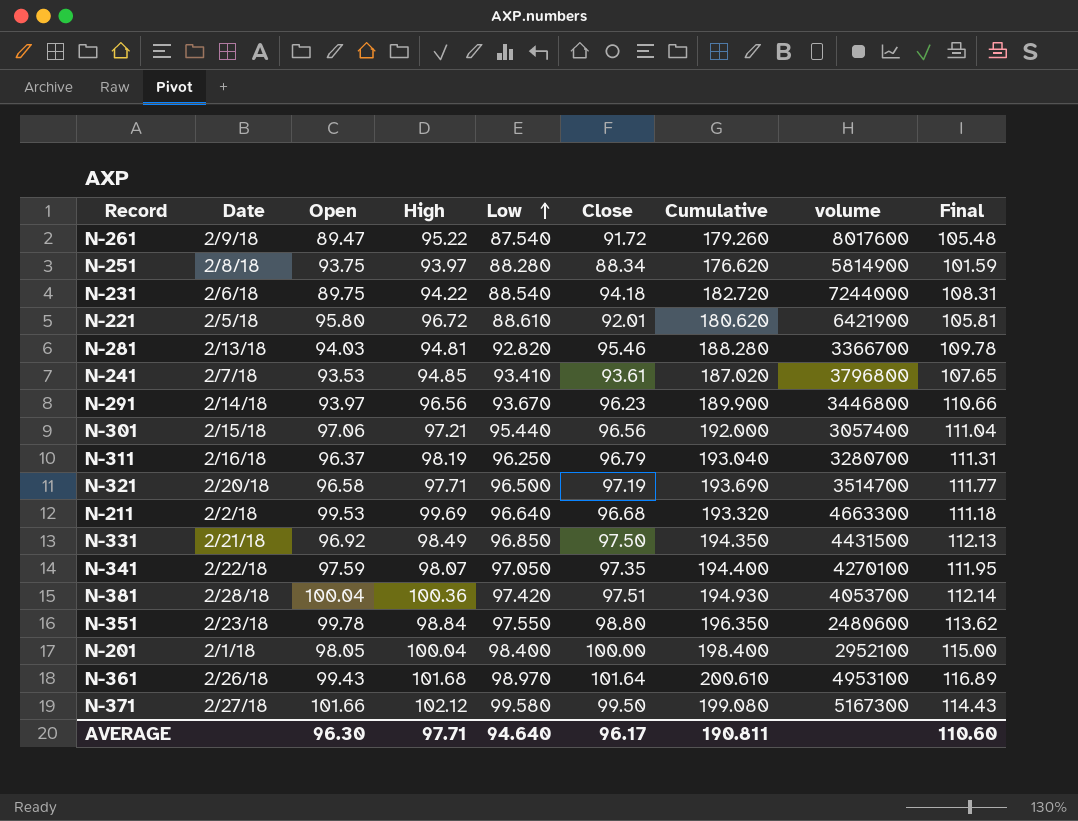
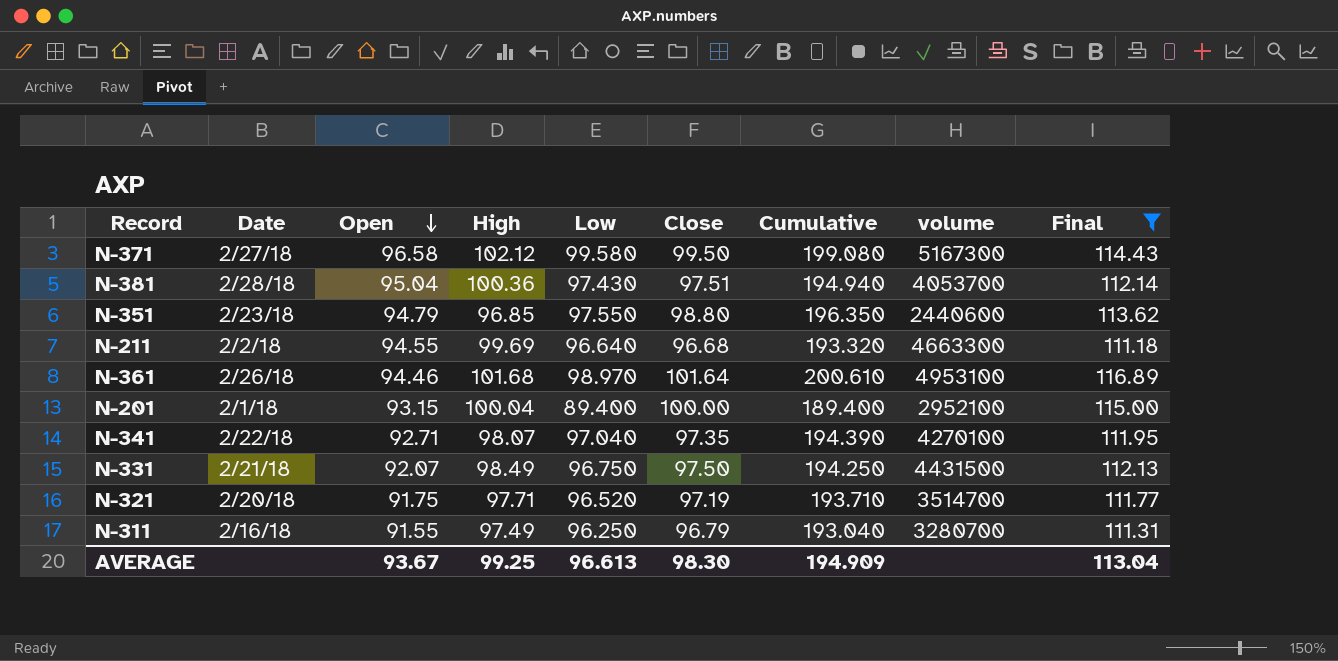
filter: none -> Final >= 111.18
row order: Low ascending -> Open descending
N-371 | Open: 101.66 -> 96.58
N-381 | Open: 100.04 -> 95.04
N-381 | Low: 97.420 -> 97.430
N-381 | Cumulative: 194.930 -> 194.940
N-351 | Open: 99.78 -> 94.79
N-351 | High: 98.84 -> 96.85
N-351 | volume: 2480600 -> 2440600
N-211 | Open: 99.53 -> 94.55
N-361 | Open: 99.43 -> 94.46
N-201 | Open: 98.05 -> 93.15
N-201 | Low: 98.400 -> 89.400
N-201 | Cumulative: 198.400 -> 189.400
N-341 | Open: 97.59 -> 92.71
N-341 | Low: 97.050 -> 97.040
N-341 | Cumulative: 194.400 -> 194.390
N-331 | Open: 96.92 -> 92.07
N-331 | Low: 96.850 -> 96.750
N-331 | Cumulative: 194.350 -> 194.250
N-321 | Open: 96.58 -> 91.75
N-321 | Low: 96.500 -> 96.520
N-321 | Cumulative: 193.690 -> 193.710
N-311 | Open: 96.37 -> 91.55
N-311 | High: 98.19 -> 97.49
AVERAGE | Open: 96.30 -> 93.67
AVERAGE | High: 97.71 -> 99.25
AVERAGE | Low: 94.640 -> 96.613
AVERAGE | Close: 96.17 -> 98.30
AVERAGE | Cumulative: 190.811 -> 194.909
AVERAGE | Final: 110.60 -> 113.04

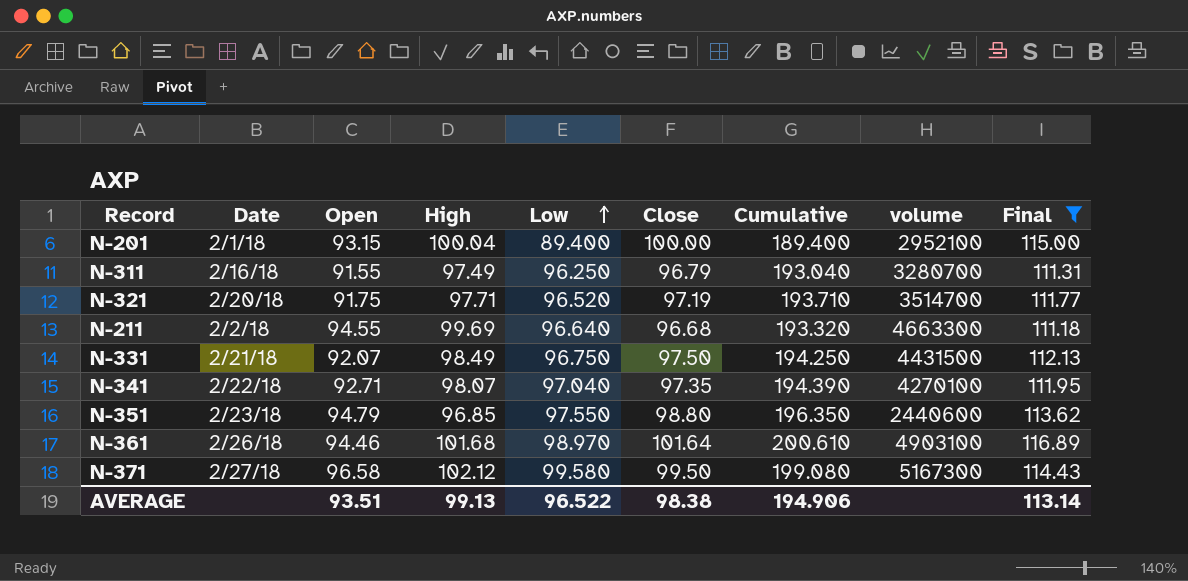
row order: Open descending -> Low ascending
row N-381: 2/28/18 | 95.04 | 100.36 | 97.430 | 97.51 | 194.940 | 4053700 | 112.14 -> none
N-361 | volume: 4953100 -> 4903100
AVERAGE | Open: 93.67 -> 93.51
AVERAGE | High: 99.25 -> 99.13
AVERAGE | Low: 96.613 -> 96.522
AVERAGE | Close: 98.30 -> 98.38
AVERAGE | Cumulative: 194.909 -> 194.906
AVERAGE | Final: 113.04 -> 113.14

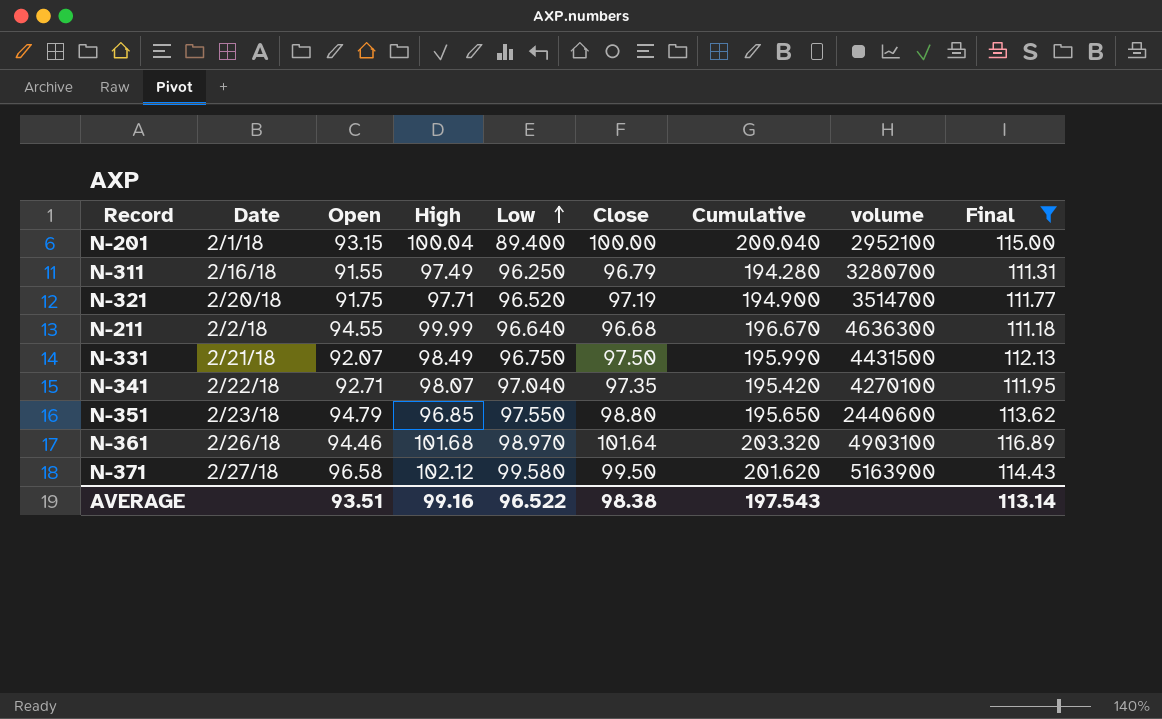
column Cumulative | formula: [Low] + [Close] -> [High] + [Close]
N-211 | High: 99.69 -> 99.99
N-211 | volume: 4663300 -> 4636300
N-371 | volume: 5167300 -> 5163900
AVERAGE | High: 99.13 -> 99.16
AVERAGE | Cumulative: 194.906 -> 197.543

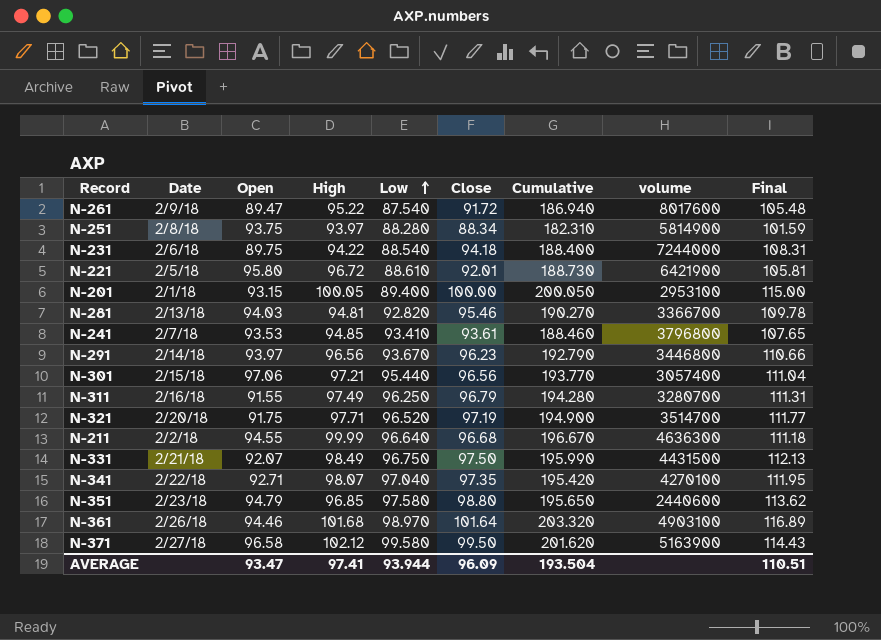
filter: Final >= 111.18 -> none
N-201 | High: 100.04 -> 100.05
N-201 | Cumulative: 200.040 -> 200.050
N-201 | volume: 2952100 -> 2953100
N-351 | Low: 97.550 -> 97.580
AVERAGE | Open: 93.51 -> 93.47
AVERAGE | High: 99.16 -> 97.41
AVERAGE | Low: 96.522 -> 93.944
AVERAGE | Close: 98.38 -> 96.09
AVERAGE | Cumulative: 197.543 -> 193.504
AVERAGE | Final: 113.14 -> 110.51

